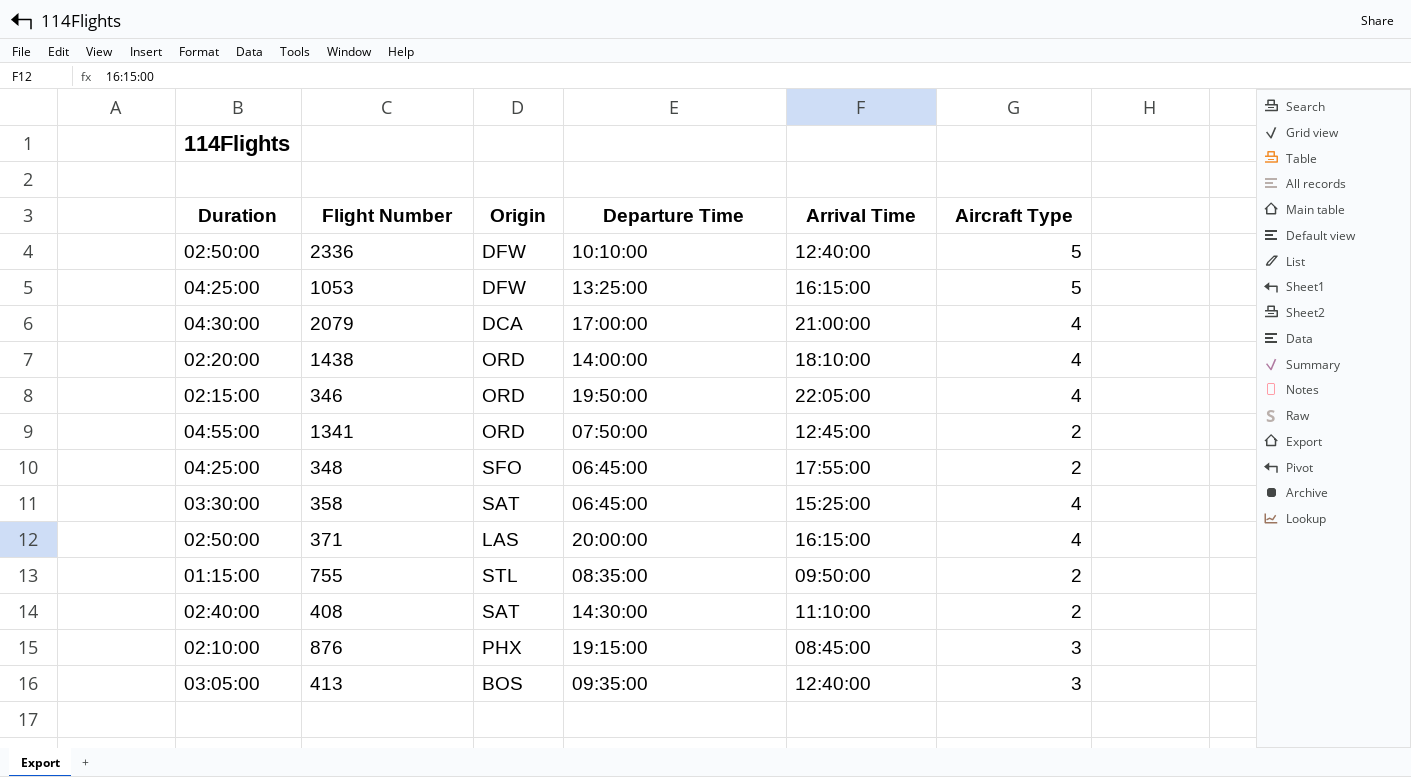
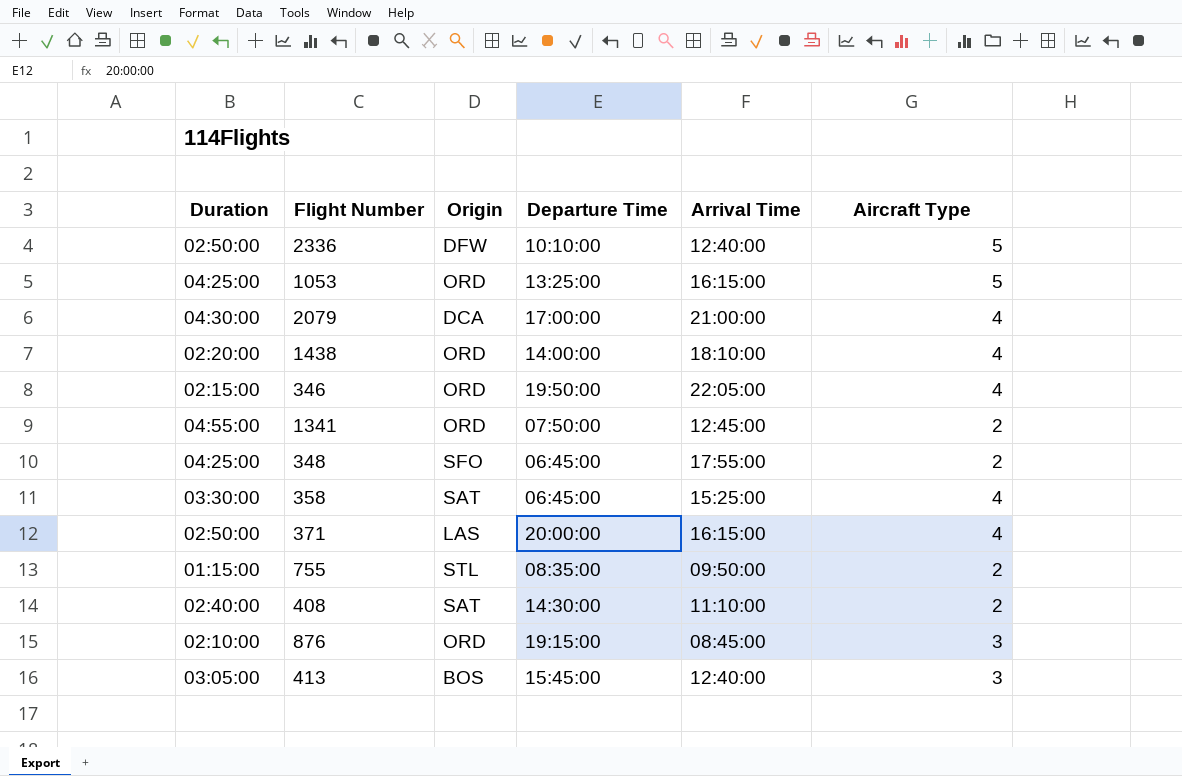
1053 | Origin: DFW -> ORD
876 | Origin: PHX -> ORD
413 | Departure Time: 09:35:00 -> 15:45:00

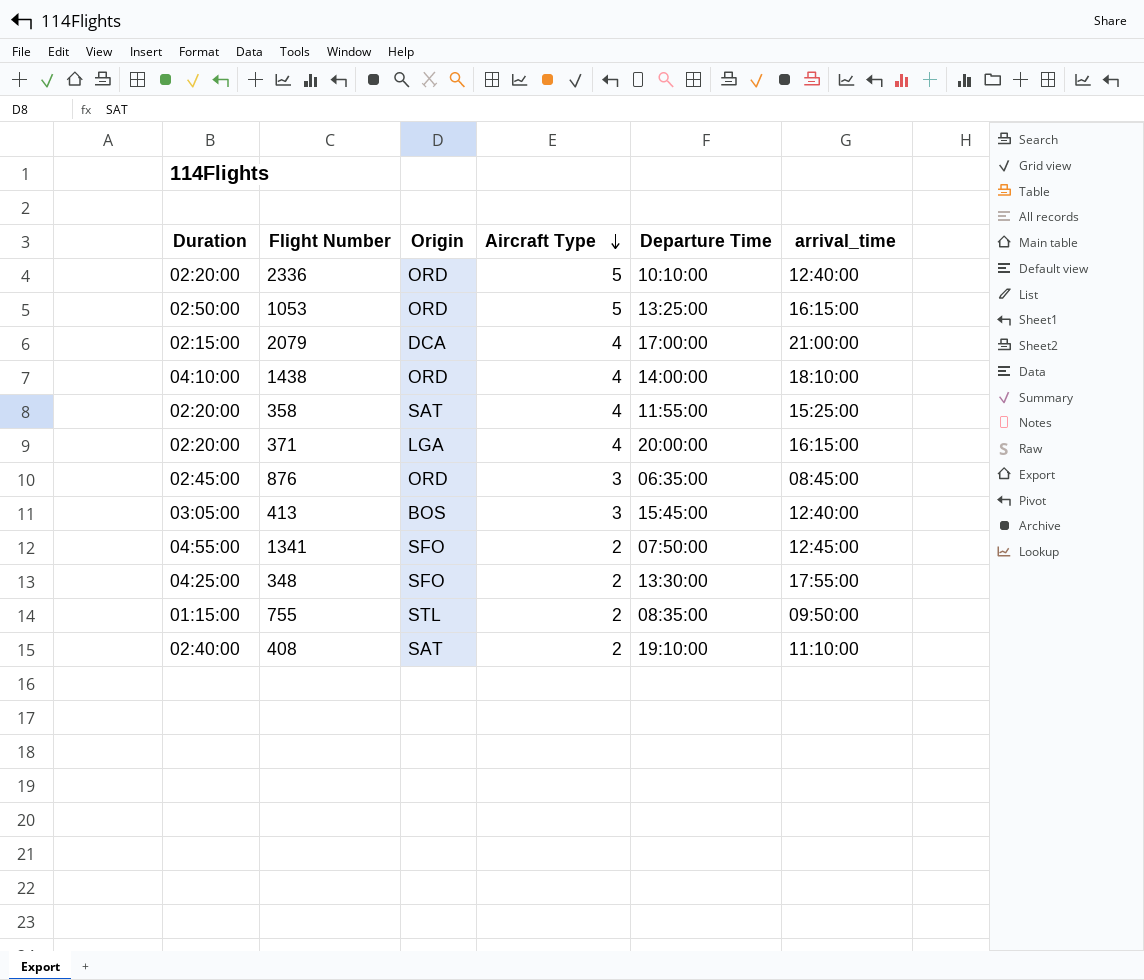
row order: none -> Aircraft Type descending
column Aircraft Type | position: 6 -> 4
column name: Arrival Time -> arrival_time
row 346: 02:15:00 | ORD | 19:50:00 | 22:05:00 | 4 -> none
2336 | Duration: 02:50:00 -> 02:20:00
2336 | Origin: DFW -> ORD
1053 | Duration: 04:25:00 -> 02:50:00
2079 | Duration: 04:30:00 -> 02:15:00
1438 | Duration: 02:20:00 -> 04:10:00
358 | Duration: 03:30:00 -> 02:20:00
358 | Departure Time: 06:45:00 -> 11:55:00
371 | Duration: 02:50:00 -> 02:20:00
371 | Origin: LAS -> LGA
876 | Duration: 02:10:00 -> 02:45:00
876 | Departure Time: 19:15:00 -> 06:35:00
1341 | Origin: ORD -> SFO
348 | Departure Time: 06:45:00 -> 13:30:00
408 | Departure Time: 14:30:00 -> 19:10:00

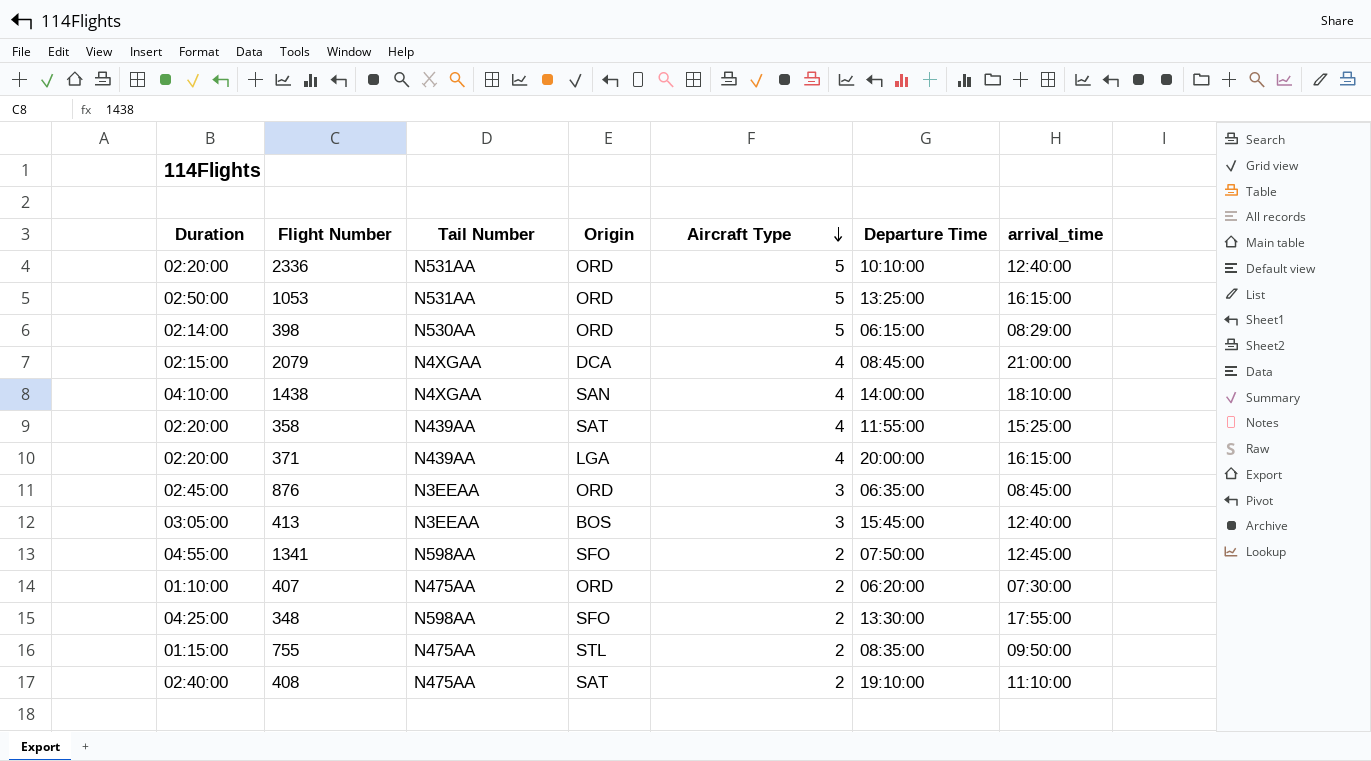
column Tail Number | position: none -> 3
row 398: none -> 02:14:00 | N530AA | ORD | 5 | 06:15:00 | 08:29:00
2079 | Departure Time: 17:00:00 -> 08:45:00
1438 | Origin: ORD -> SAN
row 407: none -> 01:10:00 | N475AA | ORD | 2 | 06:20:00 | 07:30:00

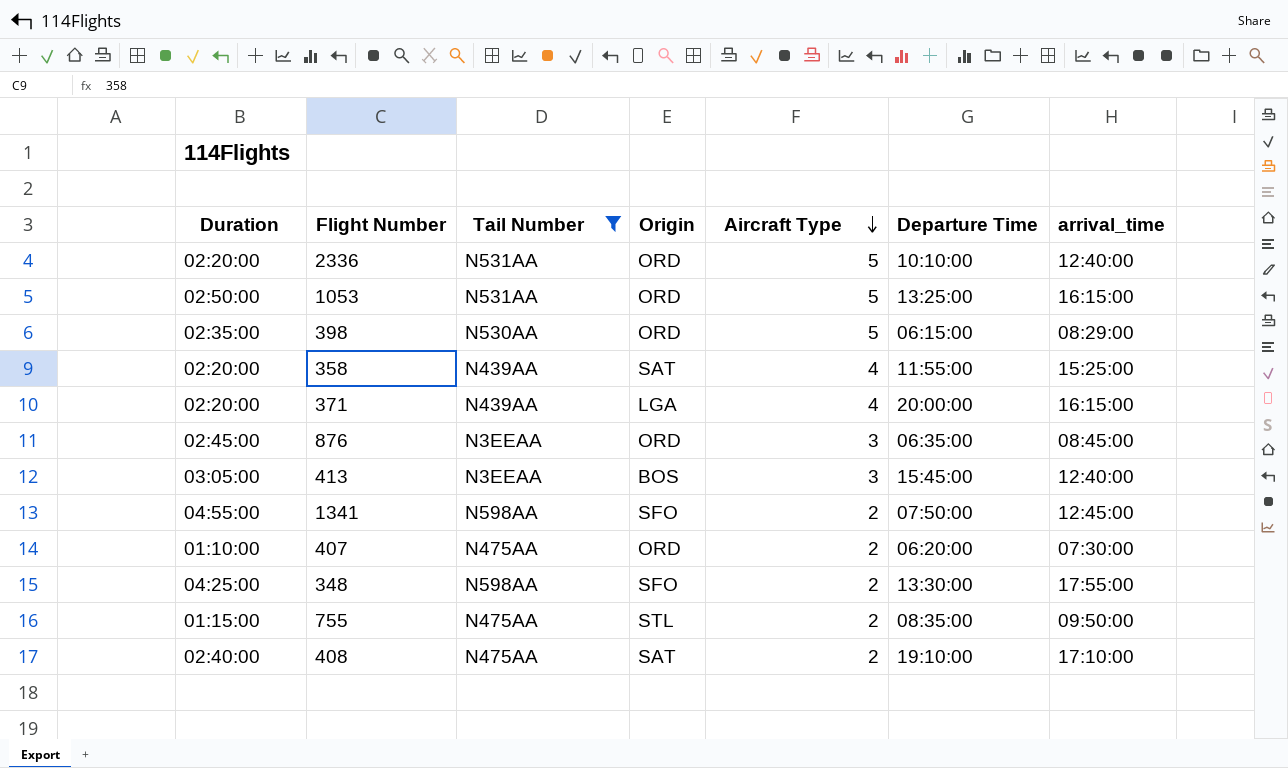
filter: none -> Tail Number != N4XGAA
398 | Duration: 02:14:00 -> 02:35:00
408 | arrival_time: 11:10:00 -> 17:10:00

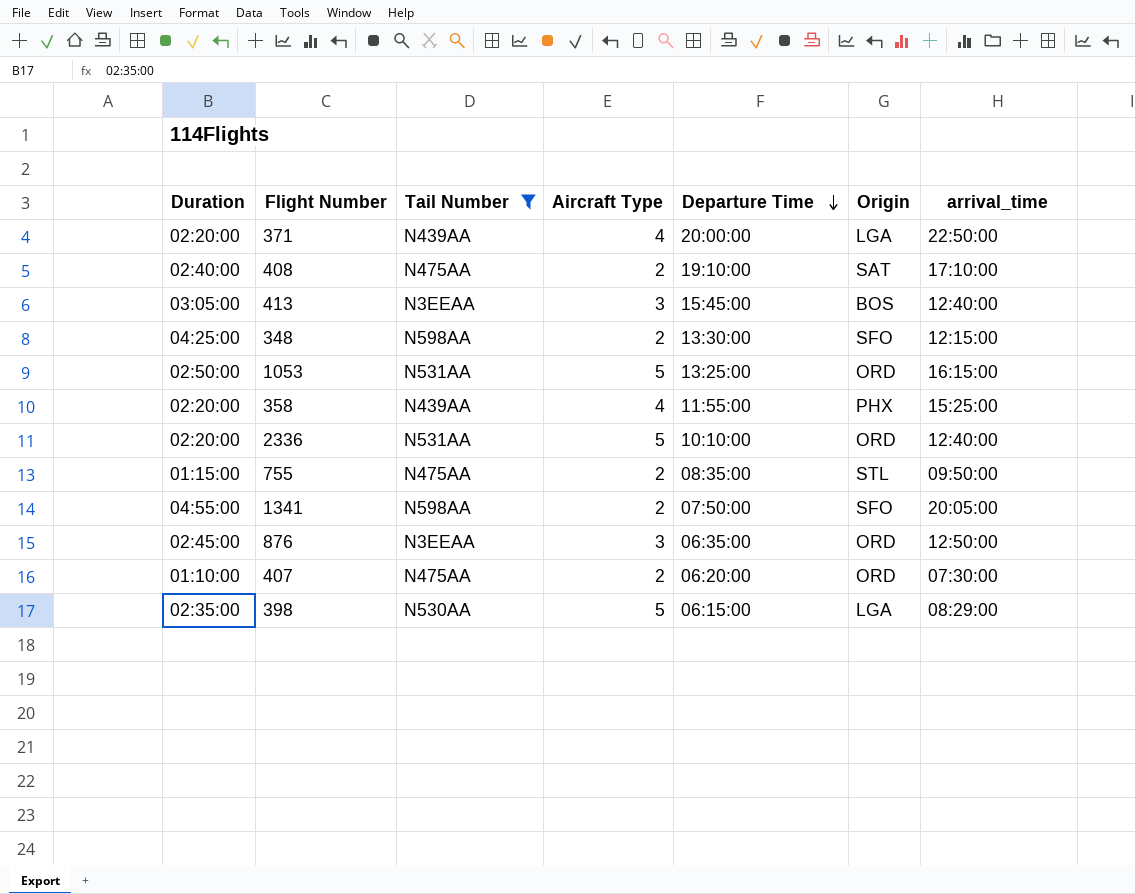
row order: Aircraft Type descending -> Departure Time descending
column Origin | position: 4 -> 6
371 | arrival_time: 16:15:00 -> 22:50:00
348 | arrival_time: 17:55:00 -> 12:15:00
358 | Origin: SAT -> PHX
1341 | arrival_time: 12:45:00 -> 20:05:00
876 | arrival_time: 08:45:00 -> 12:50:00
398 | Origin: ORD -> LGA

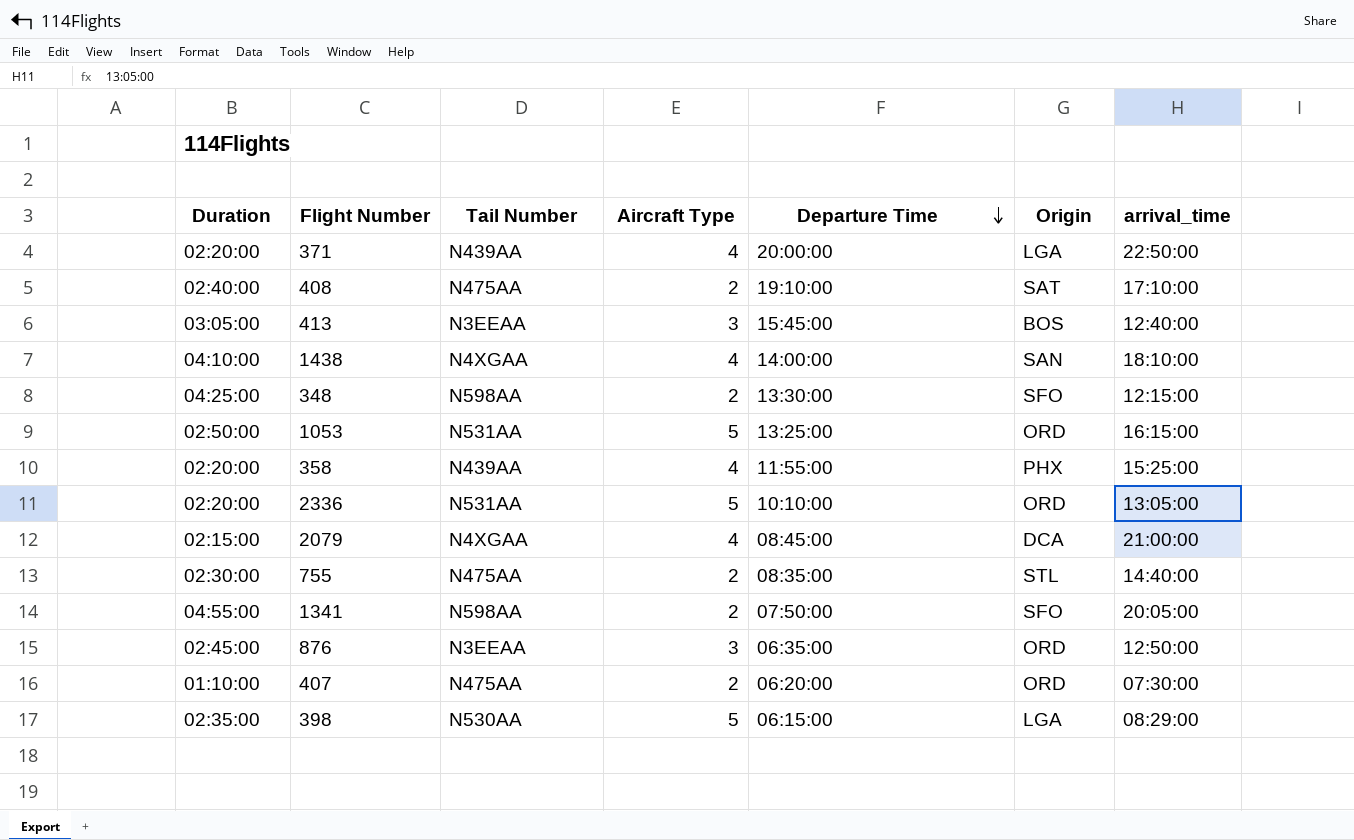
filter: Tail Number != N4XGAA -> none
2336 | arrival_time: 12:40:00 -> 13:05:00
755 | Duration: 01:15:00 -> 02:30:00
755 | arrival_time: 09:50:00 -> 14:40:00

